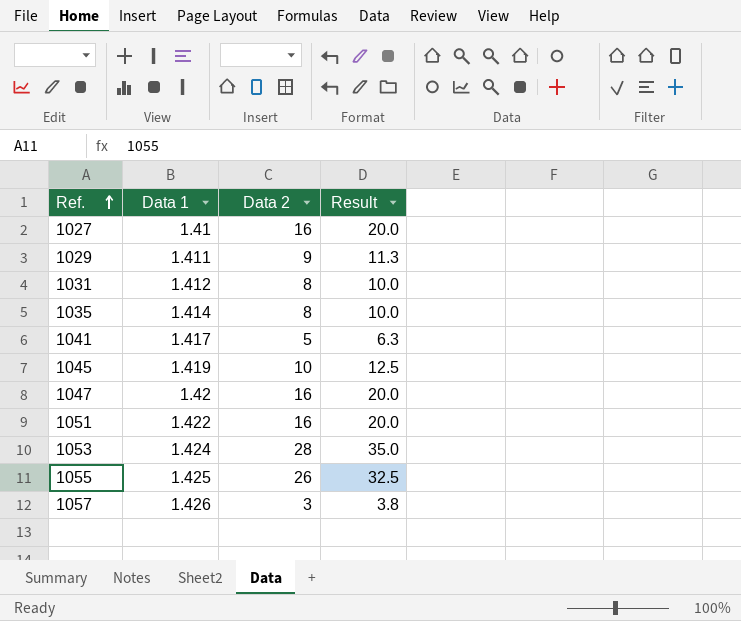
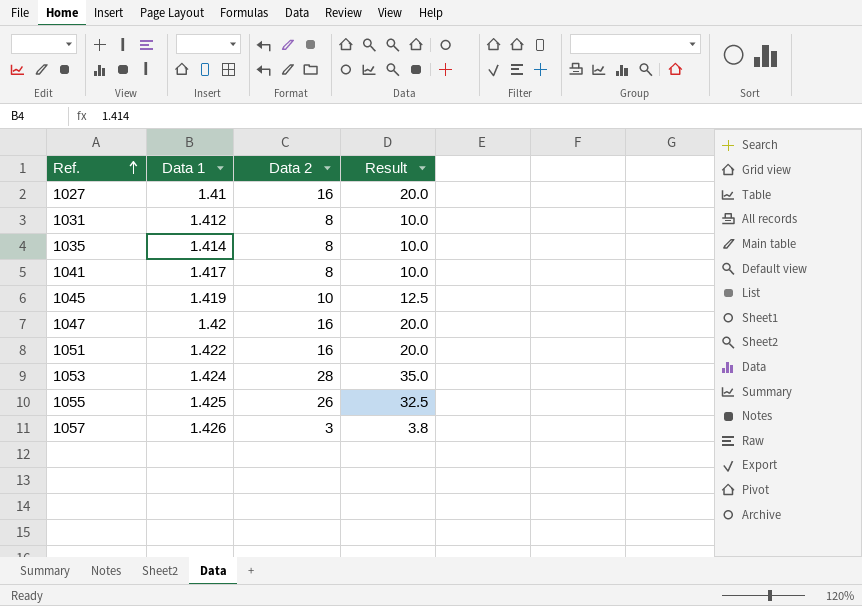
row 1029: 1.411 | 9 | 11.3 -> none
1041 | Data 2: 5 -> 8
1041 | Result: 6.3 -> 10.0

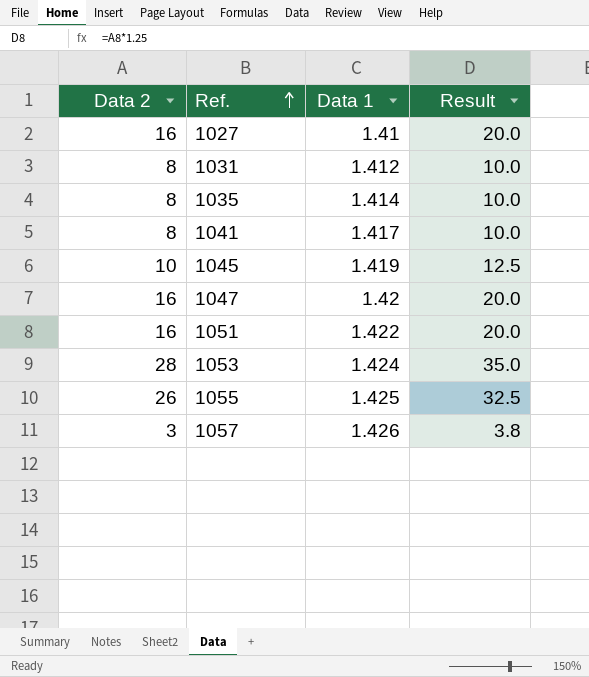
column Data 2 | position: 3 -> 1

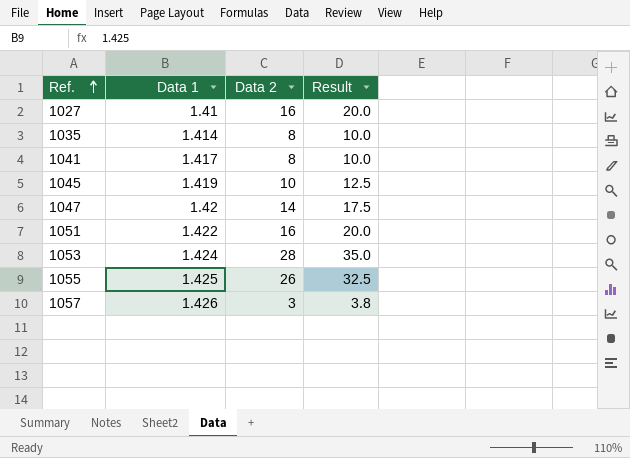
column Data 2 | position: 1 -> 3
row 1031: 8 | 1.412 | 10.0 -> none
1047 | Data 2: 16 -> 14
1047 | Result: 20.0 -> 17.5

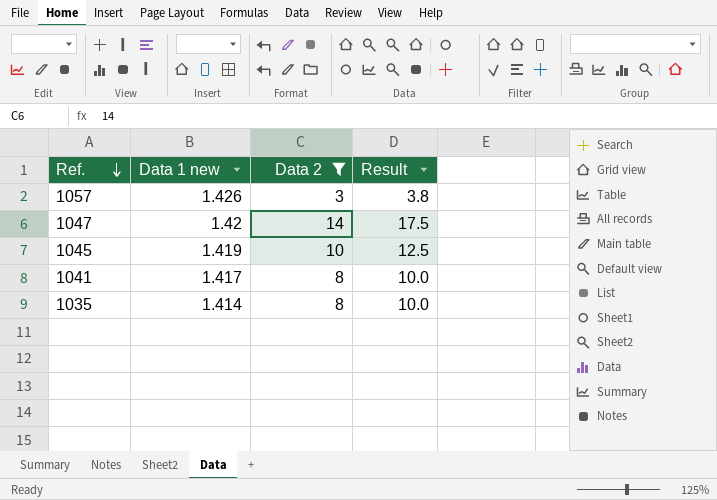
filter: none -> Data 2 <= 14
row order: Ref. ascending -> Ref. descending
column name: Data 1 -> Data 1 new

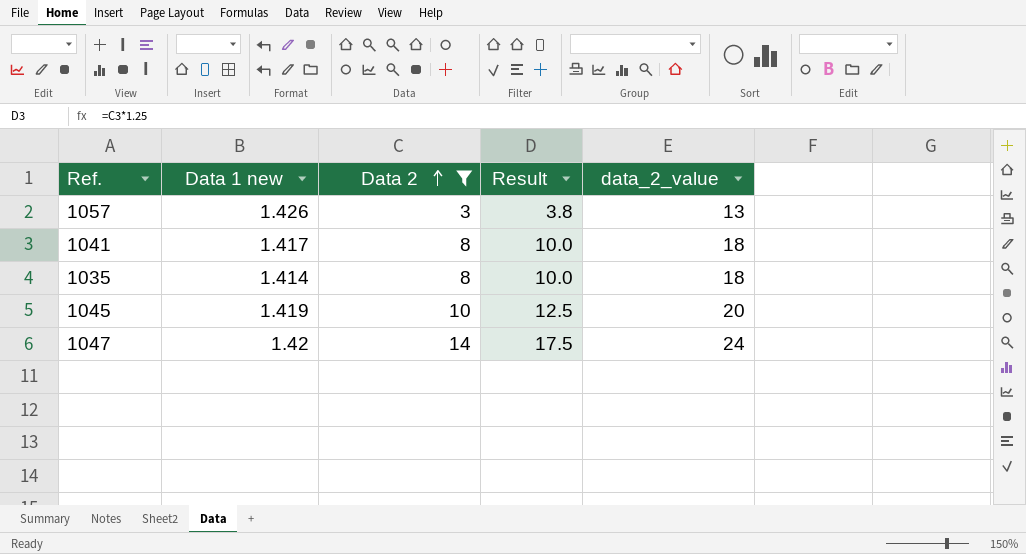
row order: Ref. descending -> Data 2 ascending
column data_2_value | formula: none -> [Data 2] + 10

